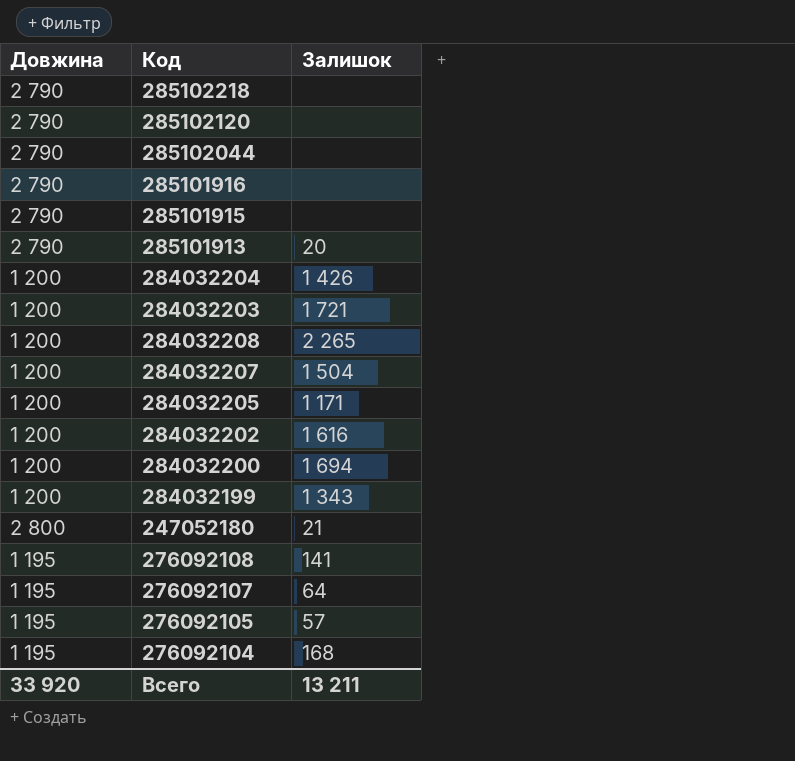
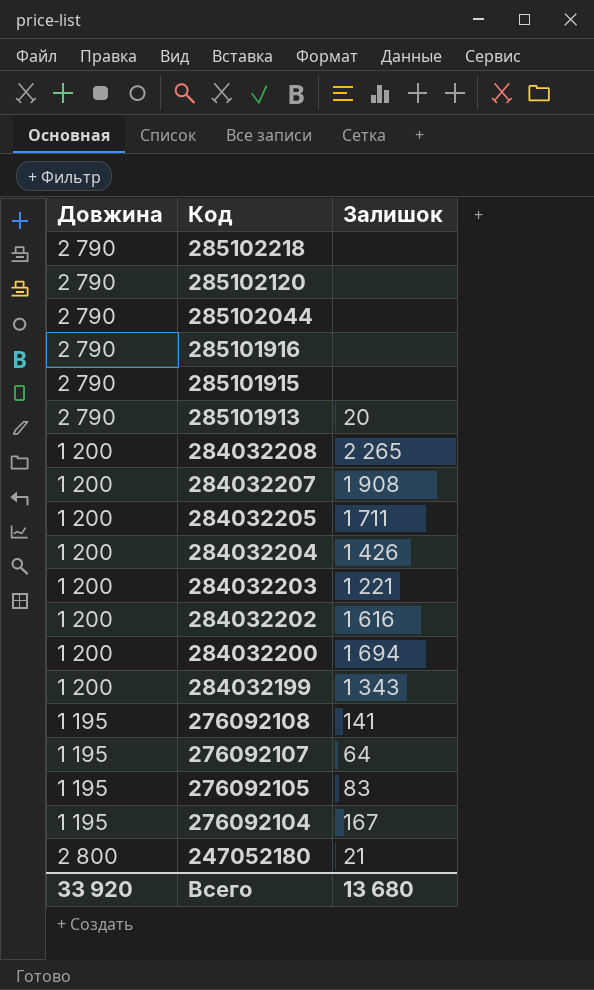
row order: none -> Код descending
284032207 | Залишок: 1 504 -> 1 908
284032205 | Залишок: 1 171 -> 1 711
284032203 | Залишок: 1 721 -> 1 221
276092105 | Залишок: 57 -> 83
276092104 | Залишок: 168 -> 167
Всего | Залишок: 13 211 -> 13 680

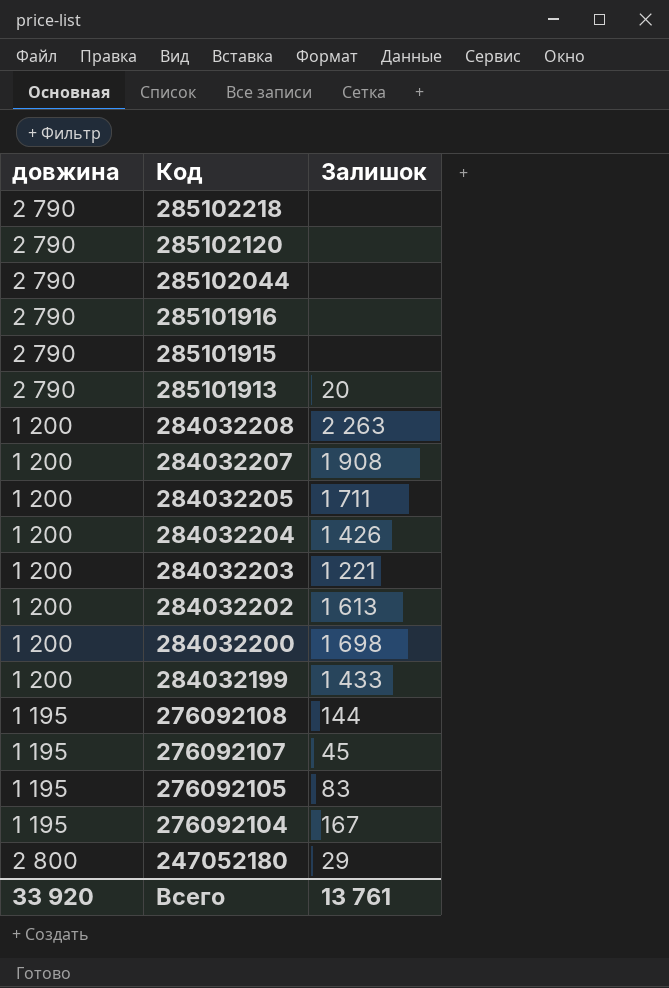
column name: Довжина -> довжина
284032208 | Залишок: 2 265 -> 2 263
284032202 | Залишок: 1 616 -> 1 613
284032200 | Залишок: 1 694 -> 1 698
284032199 | Залишок: 1 343 -> 1 433
276092108 | Залишок: 141 -> 144
276092107 | Залишок: 64 -> 45
247052180 | Залишок: 21 -> 29
Всего | Залишок: 13 680 -> 13 761

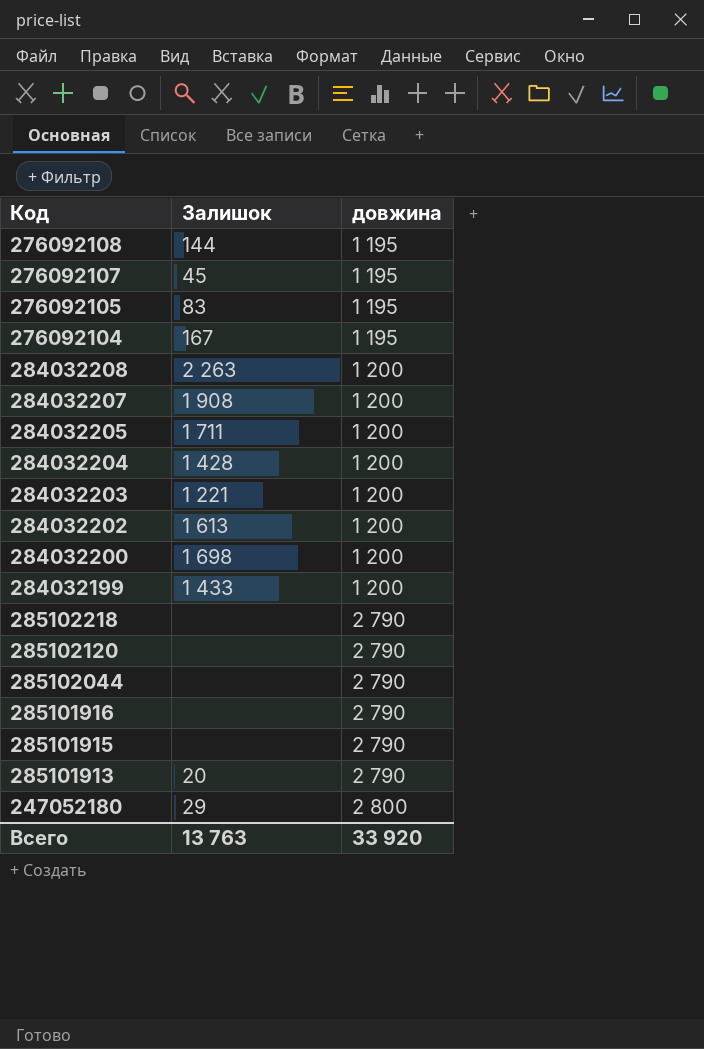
row order: Код descending -> довжина ascending
column довжина | position: 1 -> 3
284032204 | Залишок: 1 426 -> 1 428
Всего | Залишок: 13 761 -> 13 763

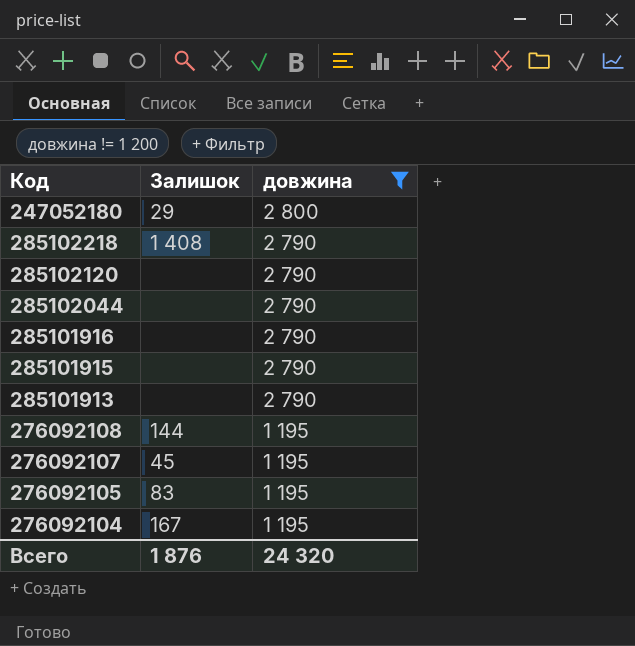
filter: none -> довжина != 1 200
row order: довжина ascending -> довжина descending
285102218 | Залишок: none -> 1 408
285101913 | Залишок: 20 -> none
Всего | Залишок: 13 763 -> 1 876
Всего | довжина: 33 920 -> 24 320

